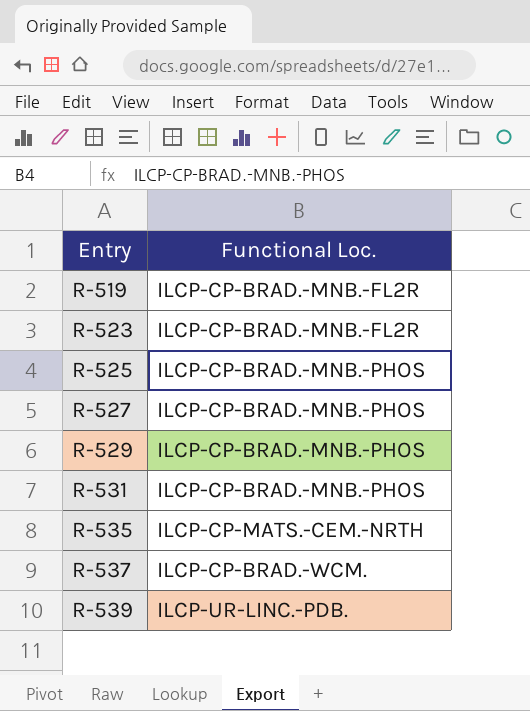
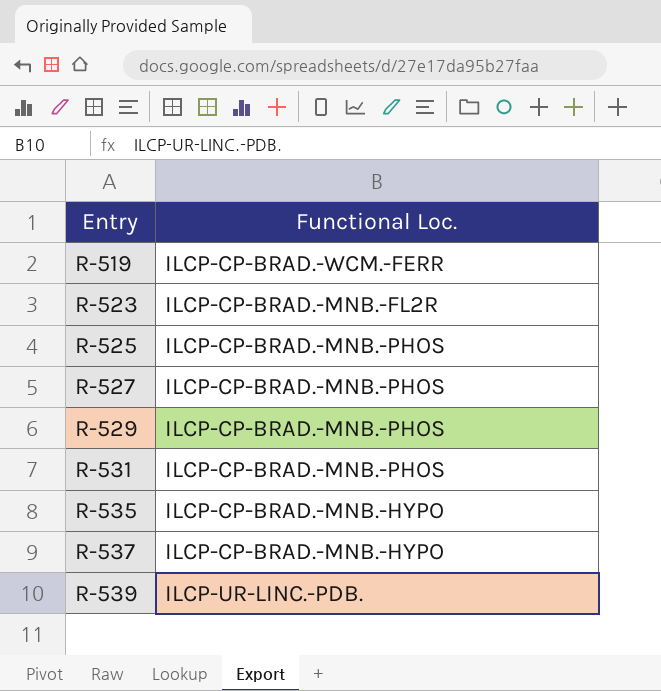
R-519 | Functional Loc.: ILCP-CP-BRAD.-MNB.-FL2R -> ILCP-CP-BRAD.-WCM.-FERR
R-535 | Functional Loc.: ILCP-CP-MATS.-CEM.-NRTH -> ILCP-CP-BRAD.-MNB.-HYPO
R-537 | Functional Loc.: ILCP-CP-BRAD.-WCM. -> ILCP-CP-BRAD.-MNB.-HYPO

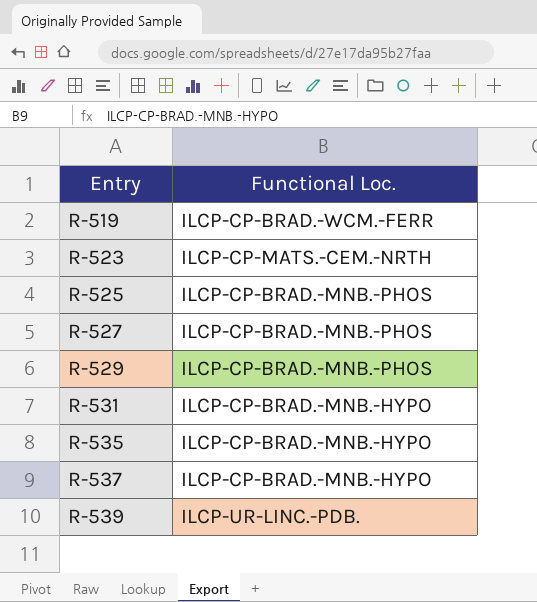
R-523 | Functional Loc.: ILCP-CP-BRAD.-MNB.-FL2R -> ILCP-CP-MATS.-CEM.-NRTH
R-531 | Functional Loc.: ILCP-CP-BRAD.-MNB.-PHOS -> ILCP-CP-BRAD.-MNB.-HYPO

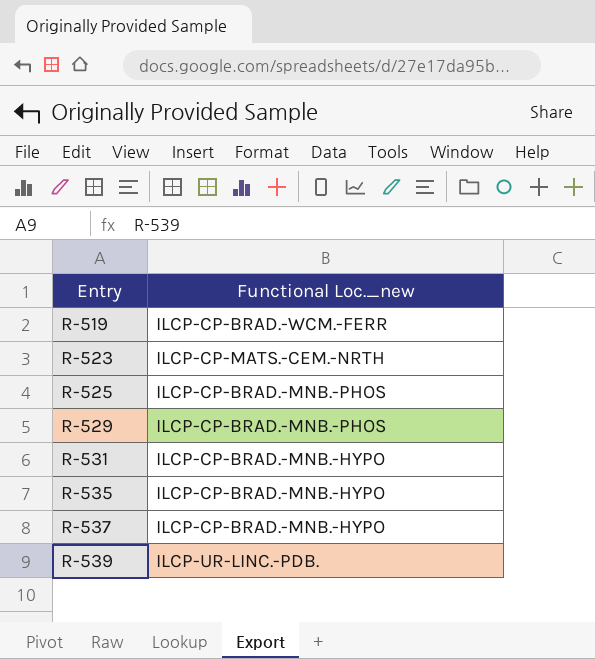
column name: Functional Loc. -> Functional Loc._new
row R-527: ILCP-CP-BRAD.-MNB.-PHOS -> none

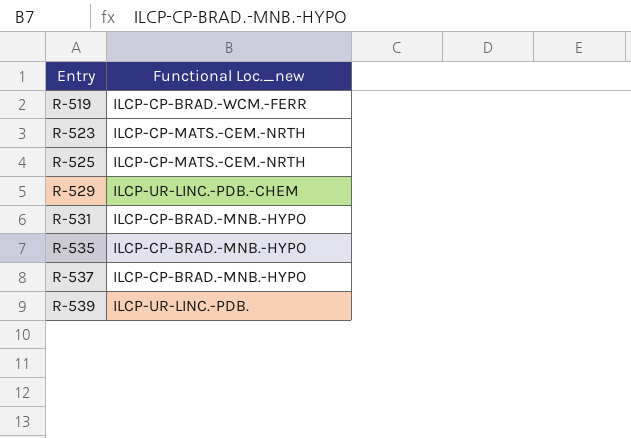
R-525 | Functional Loc._new: ILCP-CP-BRAD.-MNB.-PHOS -> ILCP-CP-MATS.-CEM.-NRTH
R-529 | Functional Loc._new: ILCP-CP-BRAD.-MNB.-PHOS -> ILCP-UR-LINC.-PDB.-CHEM

